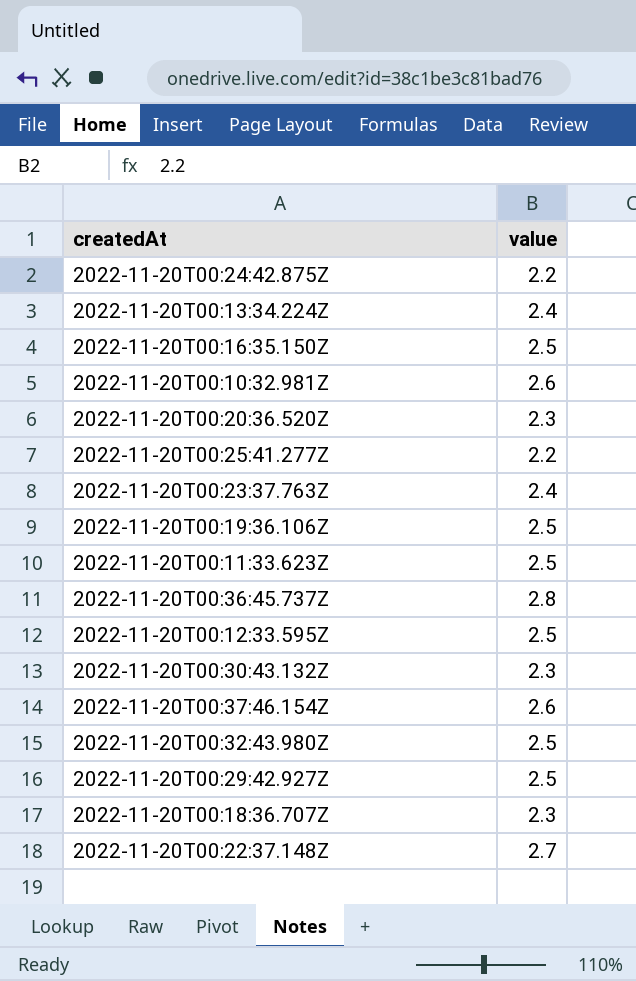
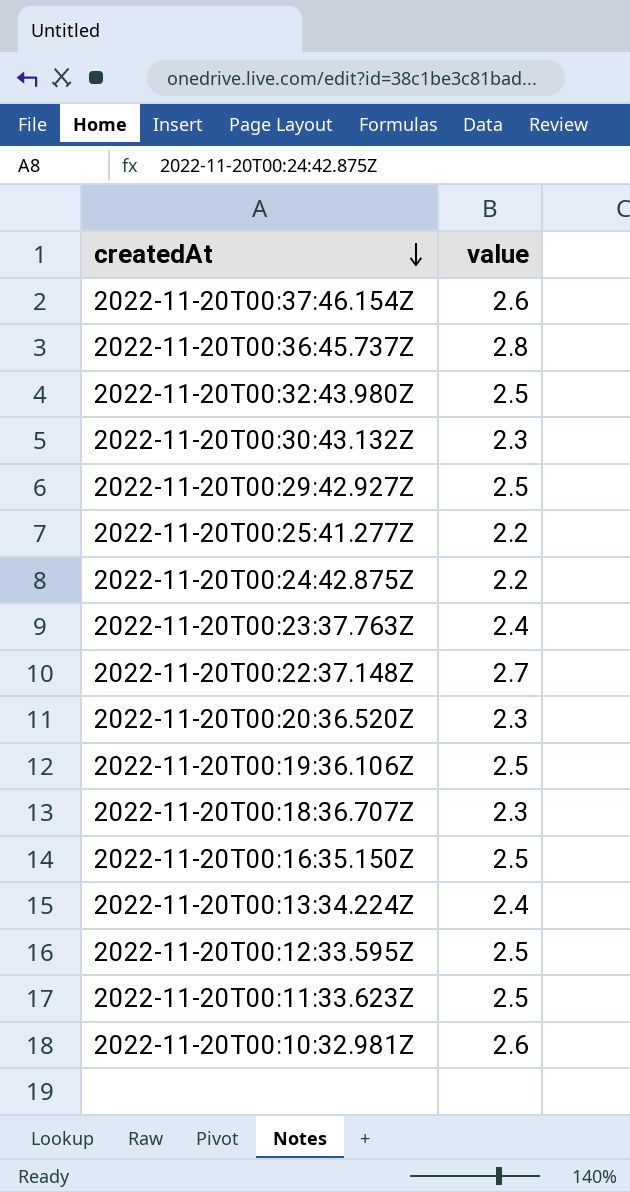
row order: none -> createdAt descending

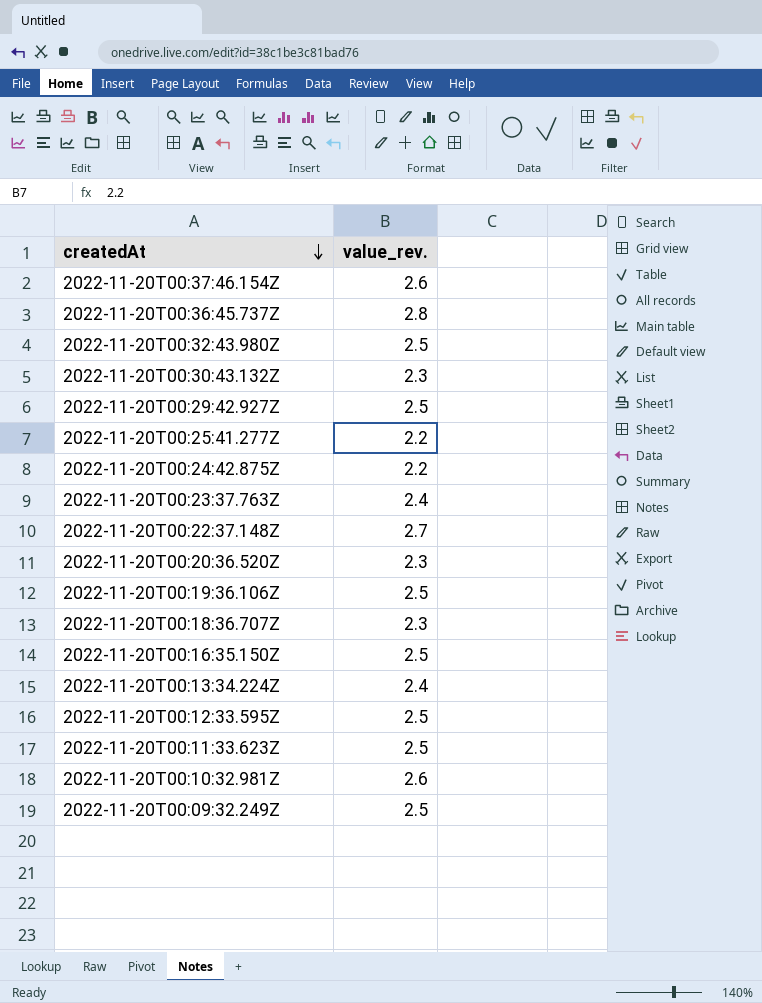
column name: value -> value_rev.
row 2022-11-20T00:09:32.249Z: none -> 2.5

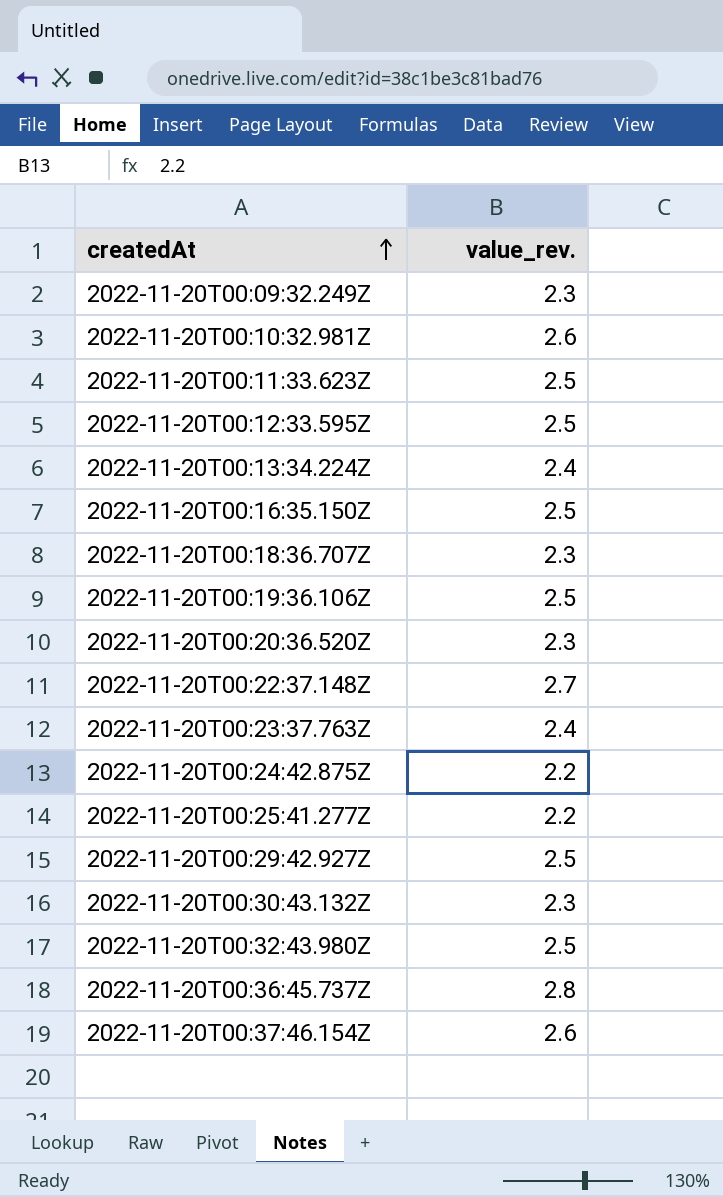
row order: createdAt descending -> createdAt ascending
2022-11-20T00:09:32.249Z | value_rev.: 2.5 -> 2.3

